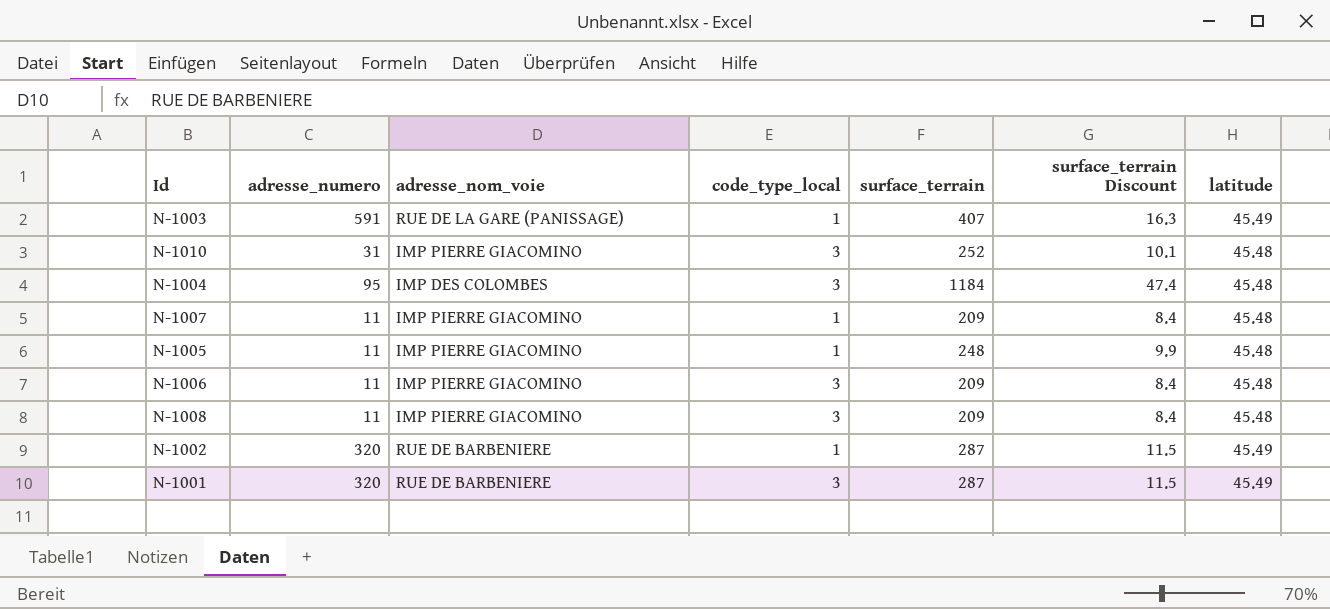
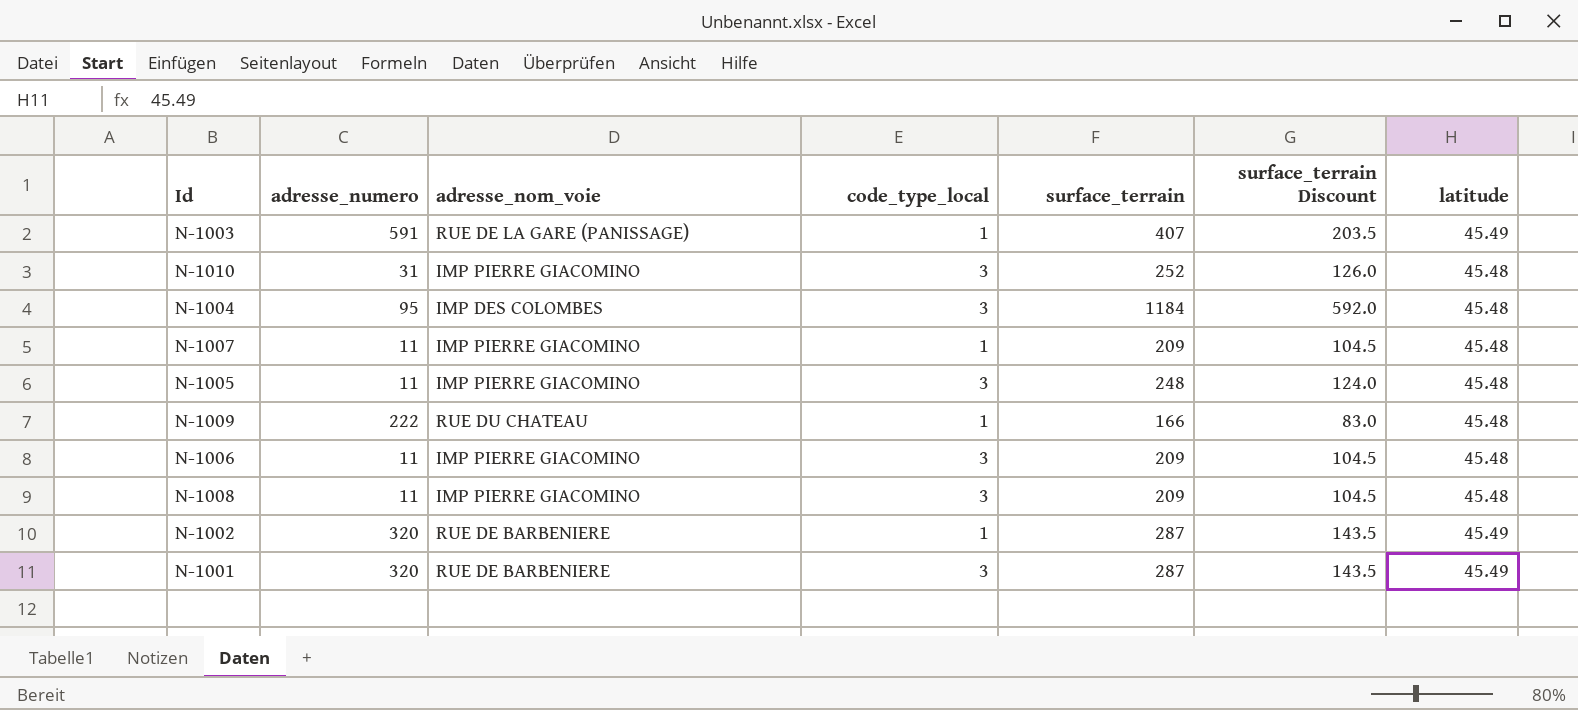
column surface_terrain Discount | formula: [surface_terrain] * 0.04 -> [surface_terrain] * 0.5
N-1005 | code_type_local: 1 -> 3
row N-1009: none -> 222 | RUE DU CHATEAU | 1 | 166 | 83.0 | 45.48

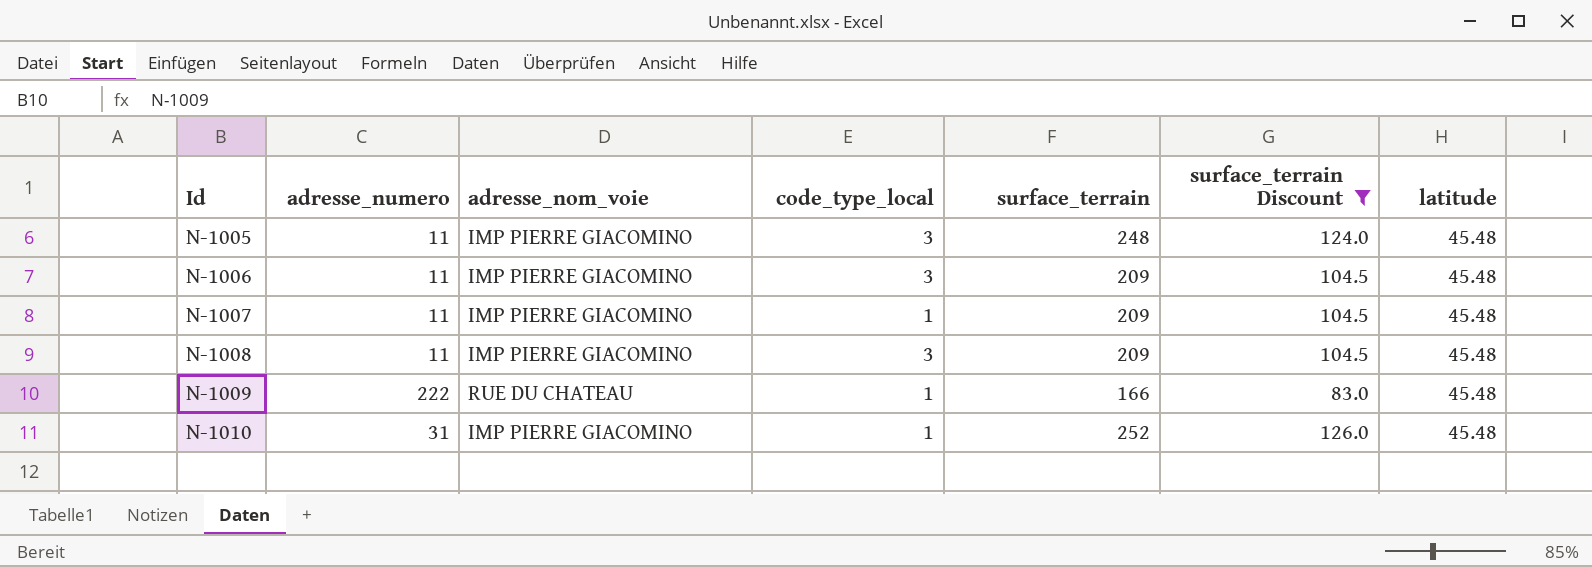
filter: none -> surface_terrain Discount <= 126.0
row order: none -> Id ascending
N-1010 | code_type_local: 3 -> 1

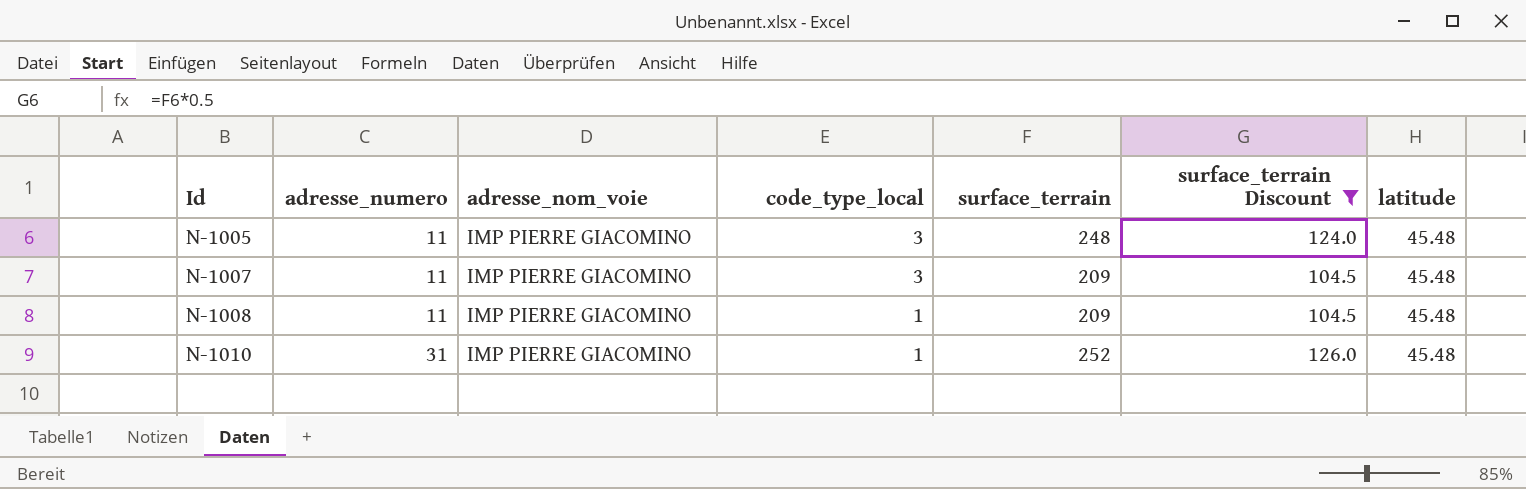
row N-1006: 11 | IMP PIERRE GIACOMINO | 3 | 209 | 104.5 | 45.48 -> none
row N-1009: 222 | RUE DU CHATEAU | 1 | 166 | 83.0 | 45.48 -> none
N-1007 | code_type_local: 1 -> 3
N-1008 | code_type_local: 3 -> 1

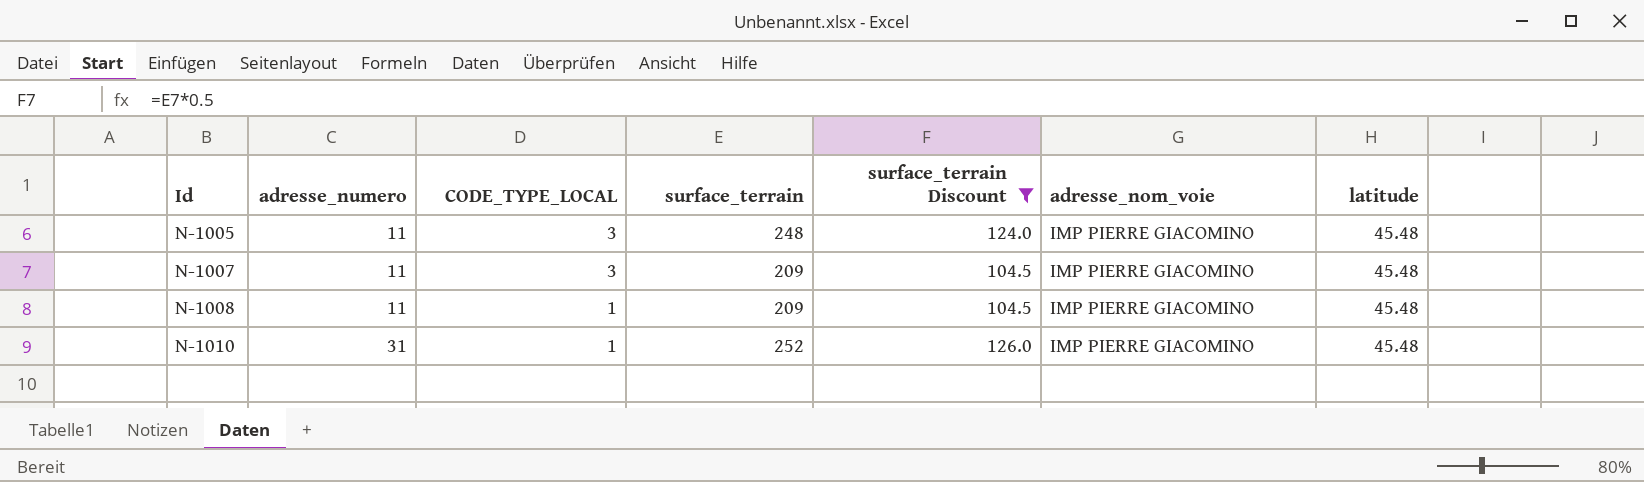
column name: code_type_local -> CODE_TYPE_LOCAL
column adresse_nom_voie | position: 3 -> 6

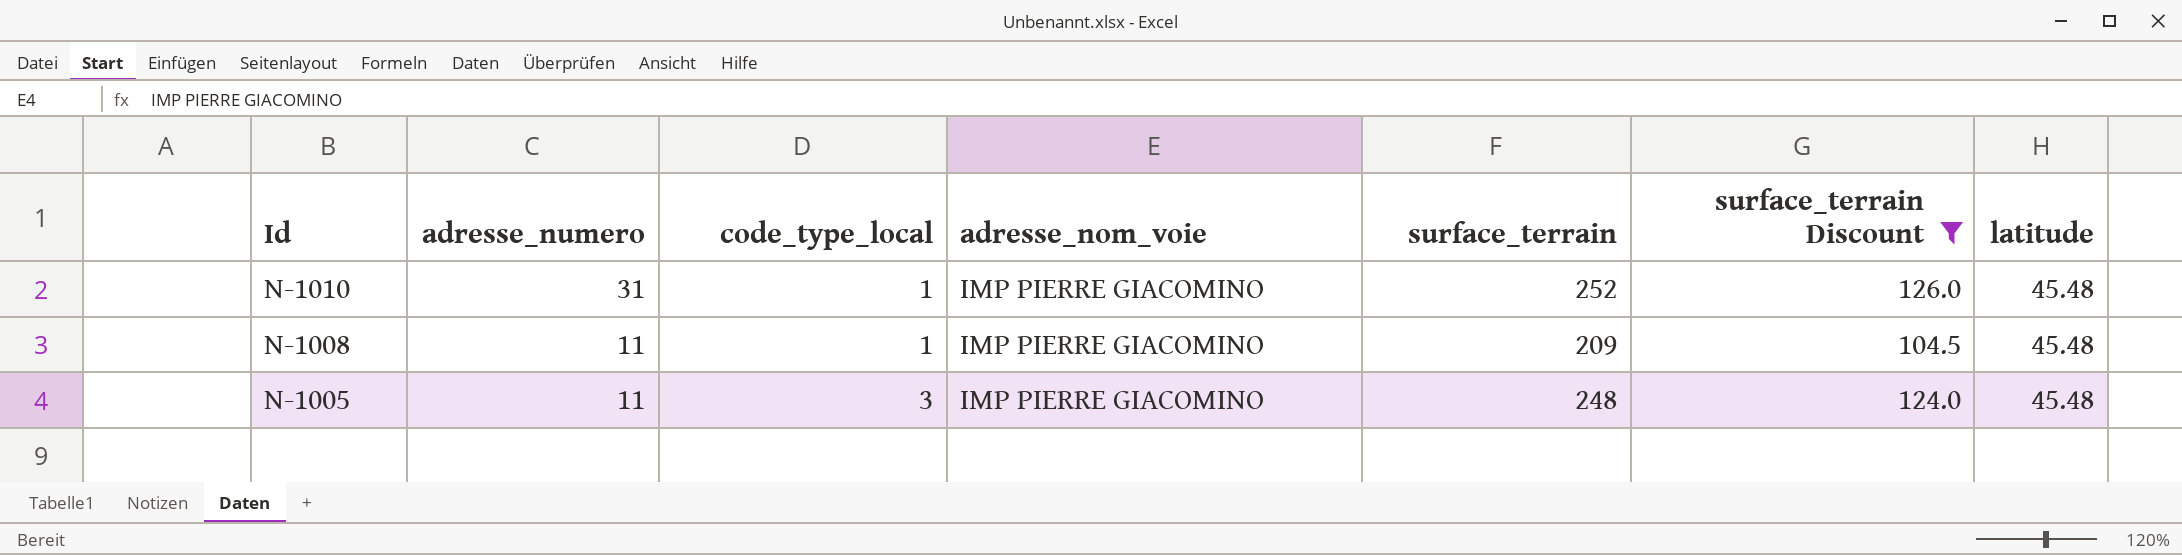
row order: Id ascending -> Id descending
column name: CODE_TYPE_LOCAL -> code_type_local
column adresse_nom_voie | position: 6 -> 4
row N-1007: 11 | 3 | 209 | 104.5 | IMP PIERRE GIACOMINO | 45.48 -> none

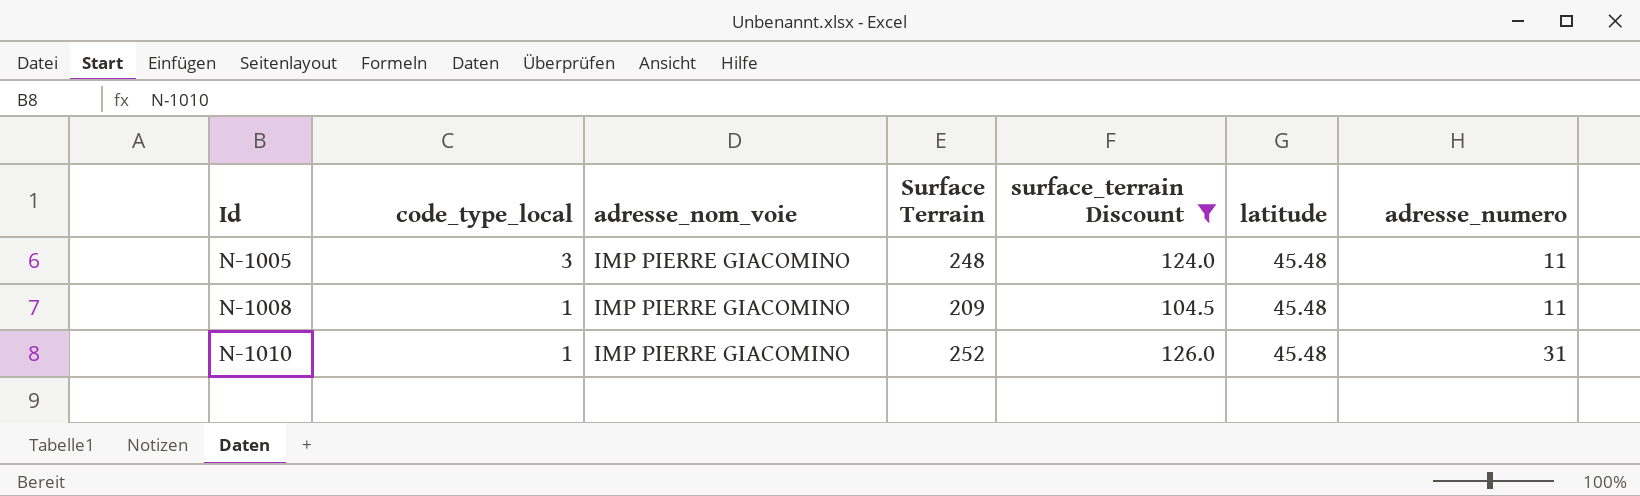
row order: Id descending -> Id ascending
column name: surface_terrain -> Surface Terrain
column adresse_numero | position: 2 -> 7

